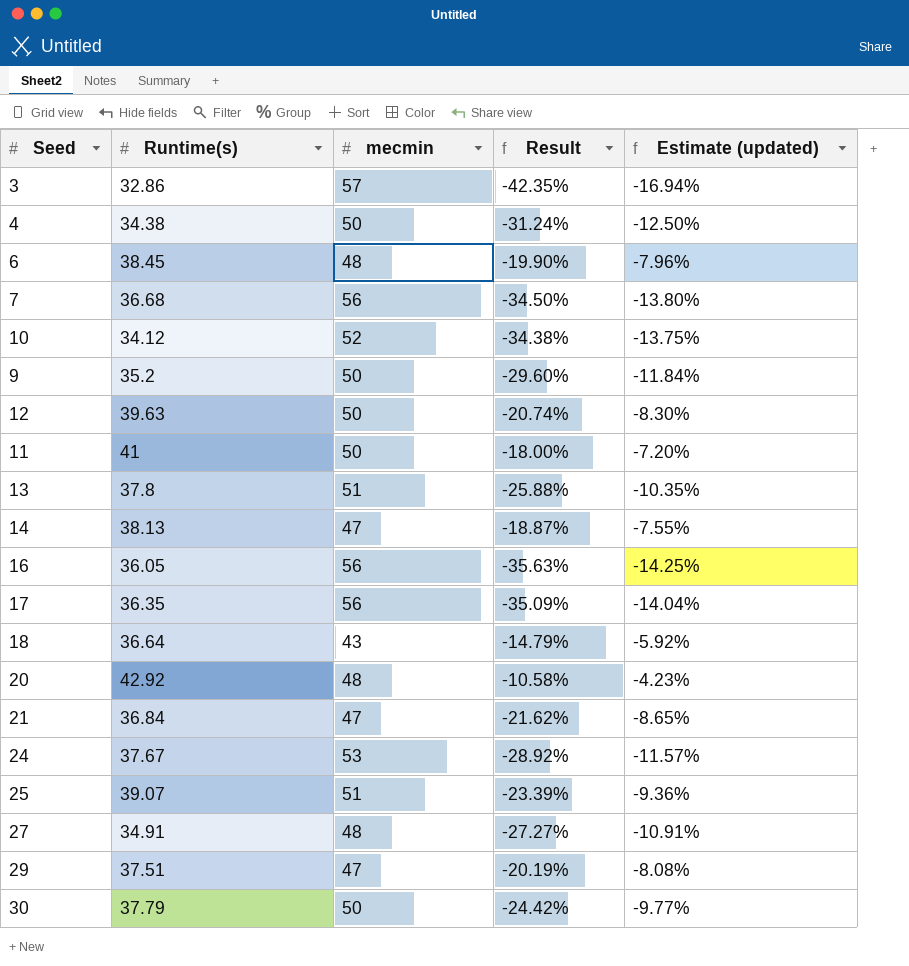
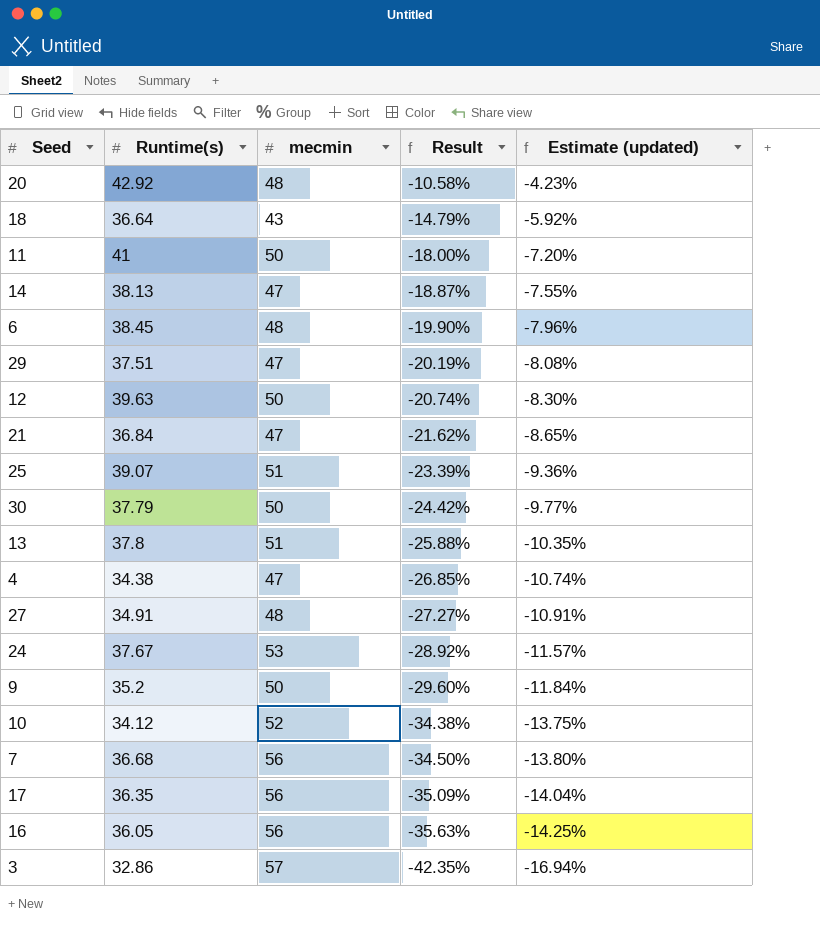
row order: none -> Result descending
4 | mecmin: 50 -> 47
4 | Result: -31.24% -> -26.85%
4 | Estimate (updated): -12.50% -> -10.74%

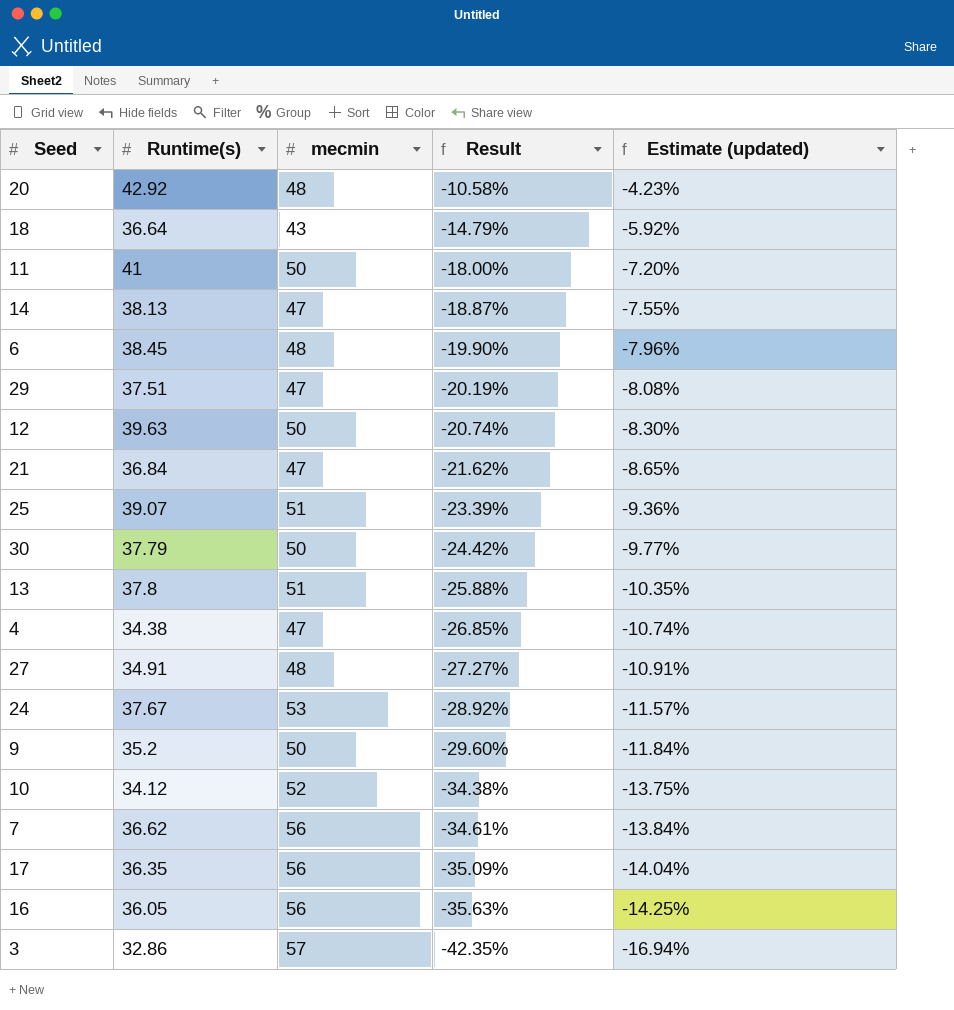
7 | Runtime(s): 36.68 -> 36.62
7 | Result: -34.50% -> -34.61%
7 | Estimate (updated): -13.80% -> -13.84%

